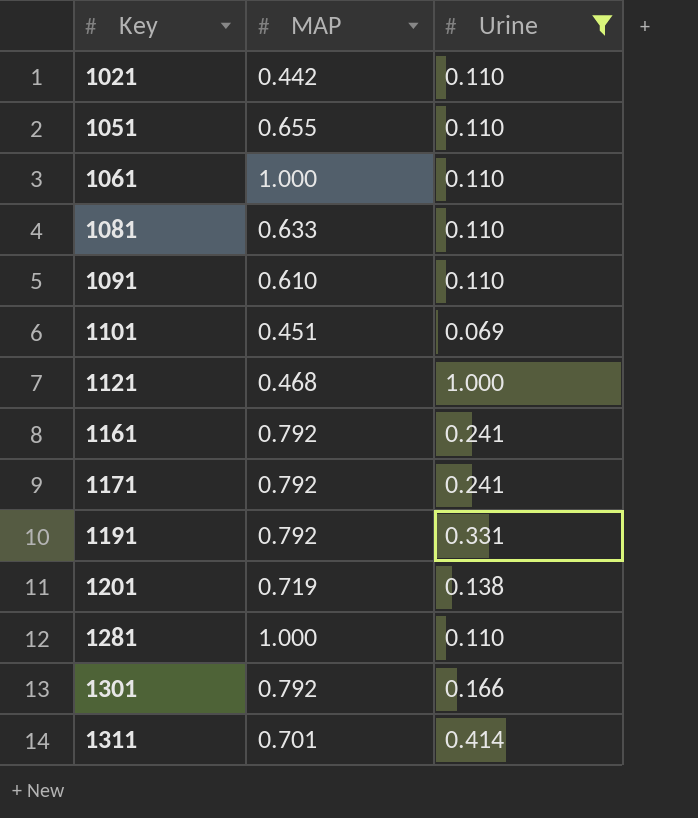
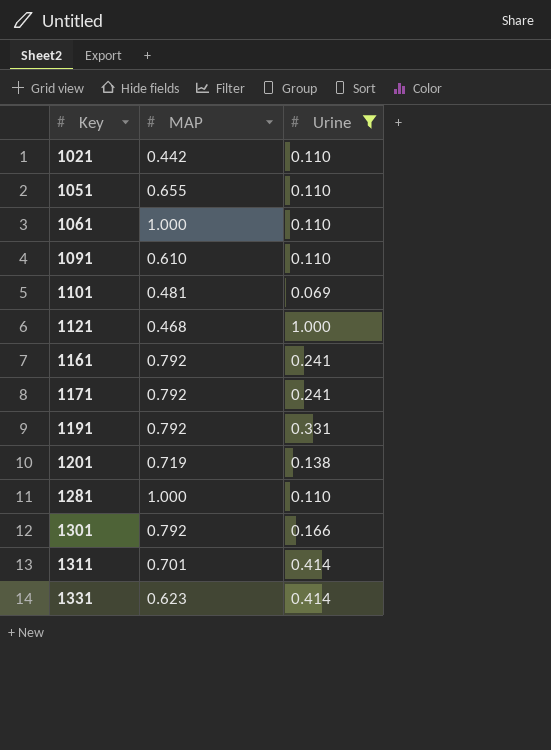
row 1081: 0.633 | 0.110 -> none
1101 | MAP: 0.451 -> 0.481
row 1331: none -> 0.623 | 0.414

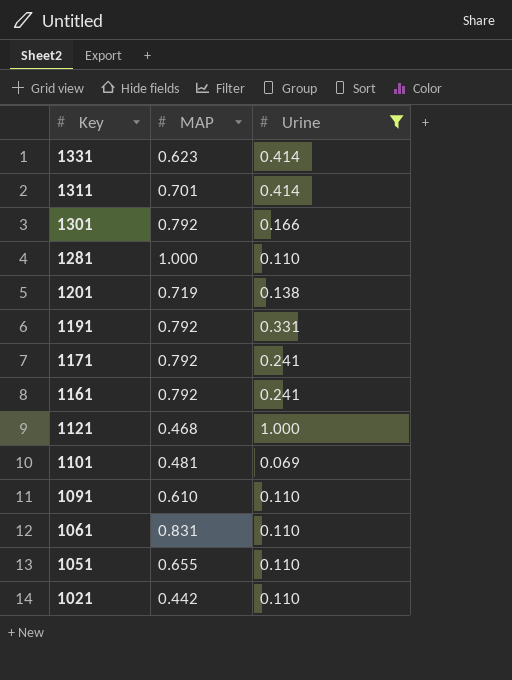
row order: Key ascending -> Key descending
1061 | MAP: 1.000 -> 0.831

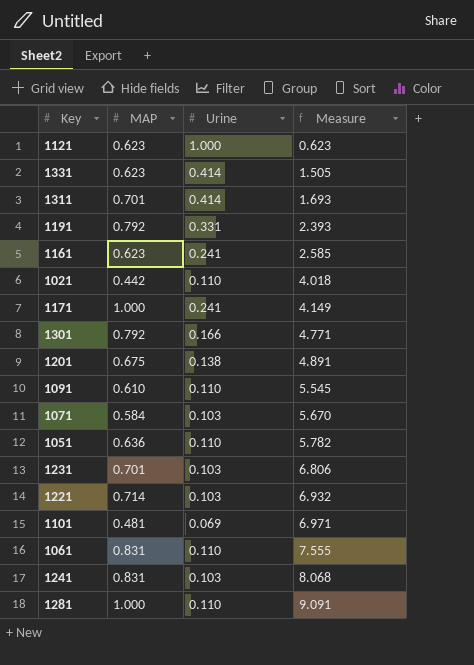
filter: Urine != 0.103 -> none
row order: Key descending -> Measure ascending
column Measure | formula: none -> [MAP] / [Urine]
1121 | MAP: 0.468 -> 0.623
1161 | MAP: 0.792 -> 0.623
1171 | MAP: 0.792 -> 1.000
1201 | MAP: 0.719 -> 0.675
1051 | MAP: 0.655 -> 0.636

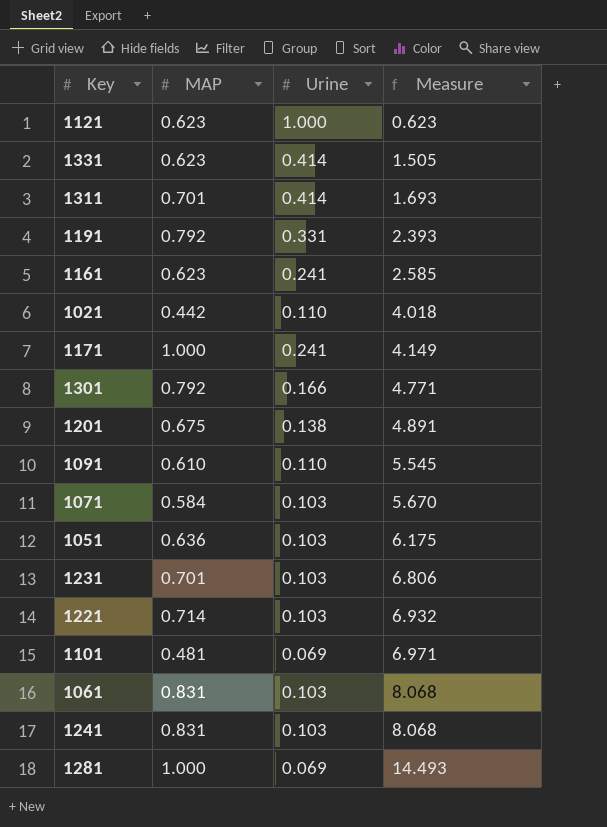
1051 | Urine: 0.110 -> 0.103
1051 | Measure: 5.782 -> 6.175
1061 | Urine: 0.110 -> 0.103
1061 | Measure: 7.555 -> 8.068
1281 | Urine: 0.110 -> 0.069
1281 | Measure: 9.091 -> 14.493

